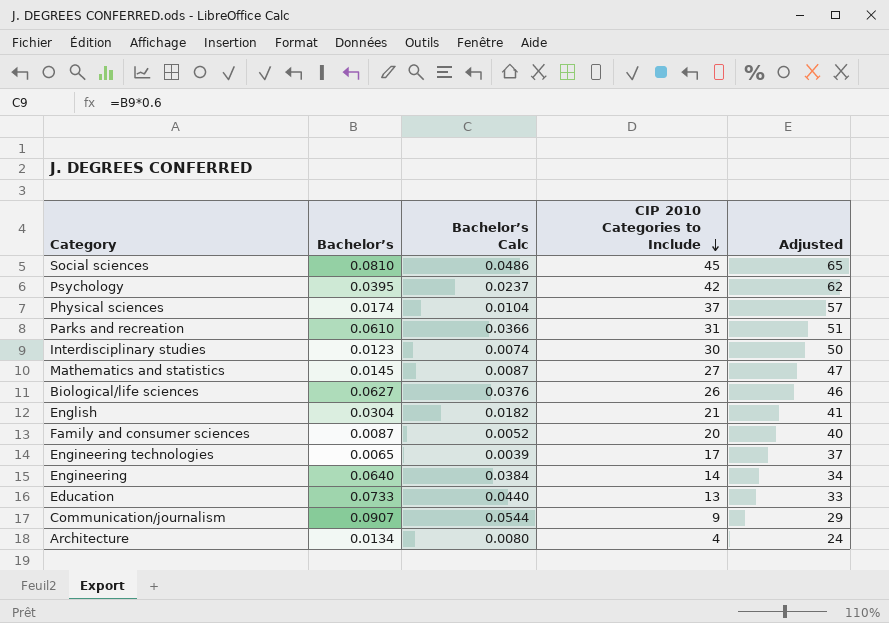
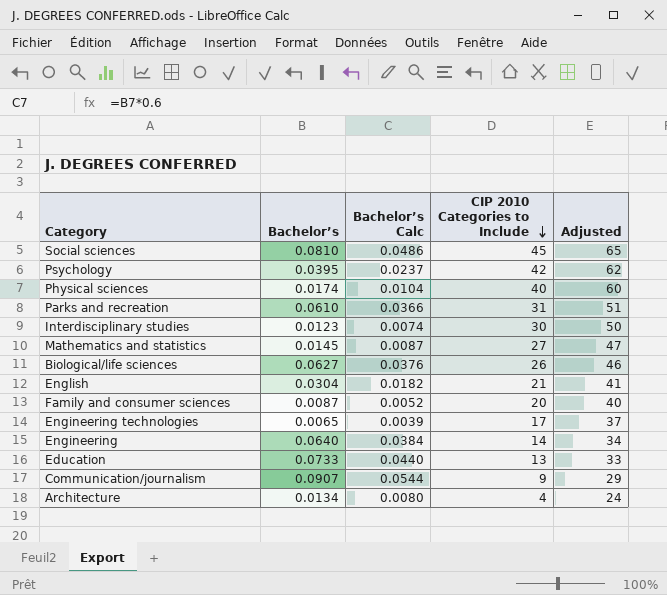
Physical sciences | CIP 2010 Categories to Include: 37 -> 40
Physical sciences | Adjusted: 57 -> 60

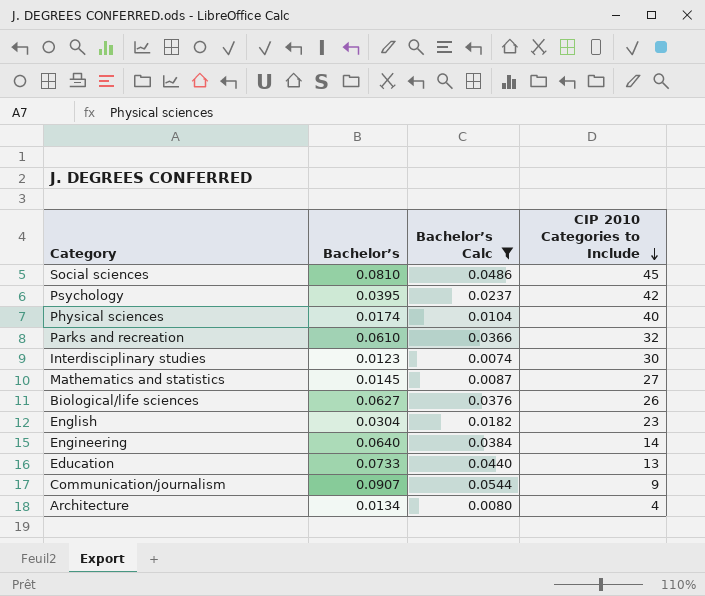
filter: none -> Bachelor’s Calc >= 0.0074
column Adjusted | formula: [CIP 2010 Categories to Include] + 20 -> none
Parks and recreation | CIP 2010 Categories to Include: 31 -> 32
English | CIP 2010 Categories to Include: 21 -> 23

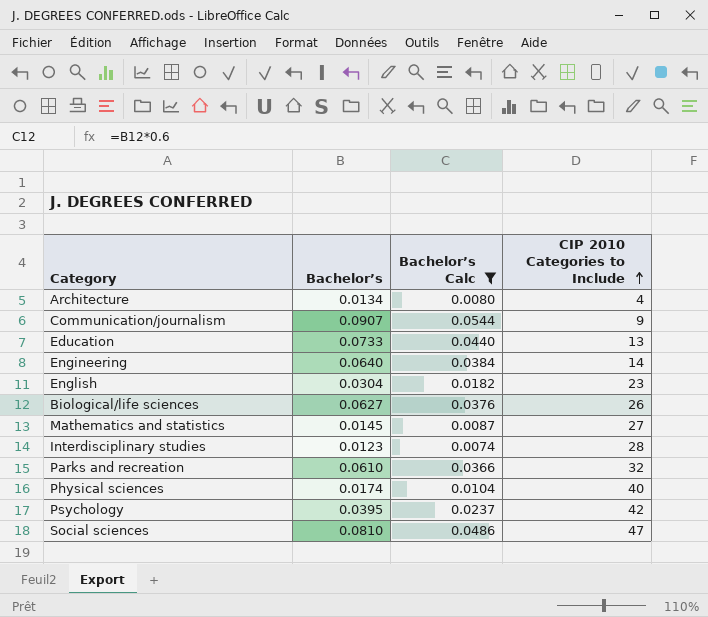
row order: CIP 2010 Categories to Include descending -> CIP 2010 Categories to Include ascending
Interdisciplinary studies | CIP 2010 Categories to Include: 30 -> 28
Social sciences | CIP 2010 Categories to Include: 45 -> 47

